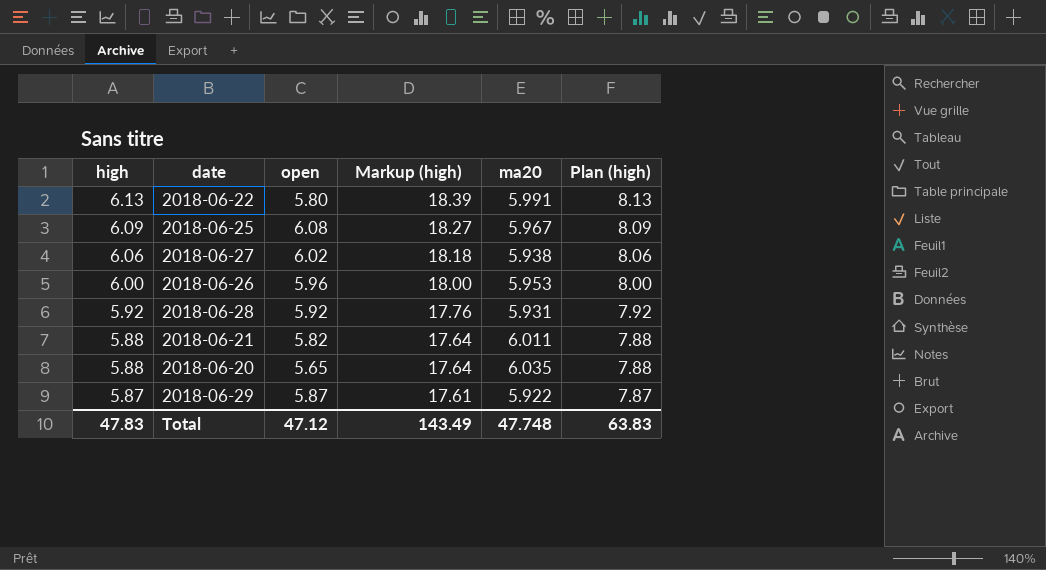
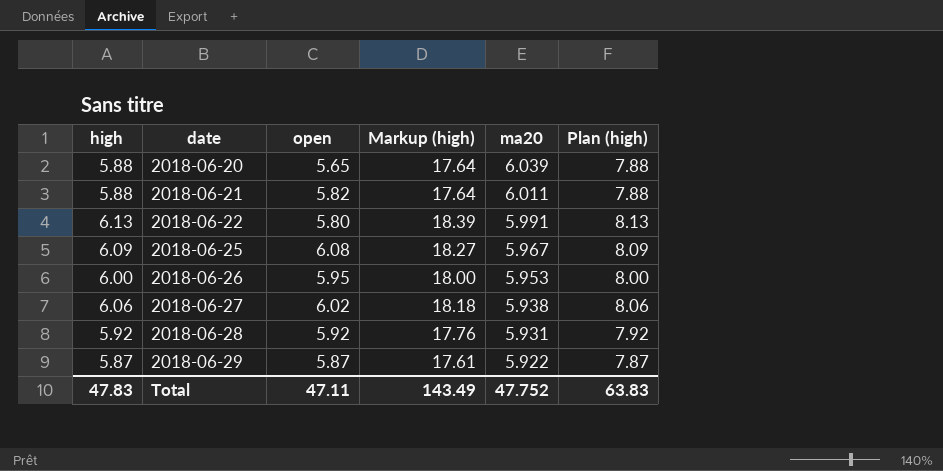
row order: high descending -> date ascending
2018-06-20 | ma20: 6.035 -> 6.039
2018-06-26 | open: 5.96 -> 5.95
Total | open: 47.12 -> 47.11
Total | ma20: 47.748 -> 47.752

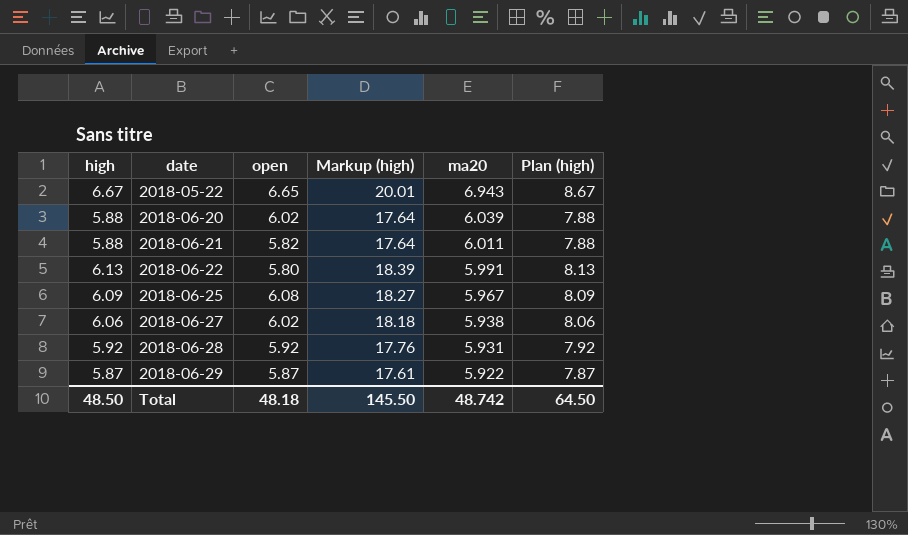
row 2018-06-26: 6.00 | 5.95 | 18.00 | 5.953 | 8.00 -> none
row 2018-05-22: none -> 6.67 | 6.65 | 20.01 | 6.943 | 8.67
2018-06-20 | open: 5.65 -> 6.02
Total | high: 47.83 -> 48.50
Total | open: 47.11 -> 48.18
Total | Markup (high): 143.49 -> 145.50
Total | ma20: 47.752 -> 48.742
Total | Plan (high): 63.83 -> 64.50

